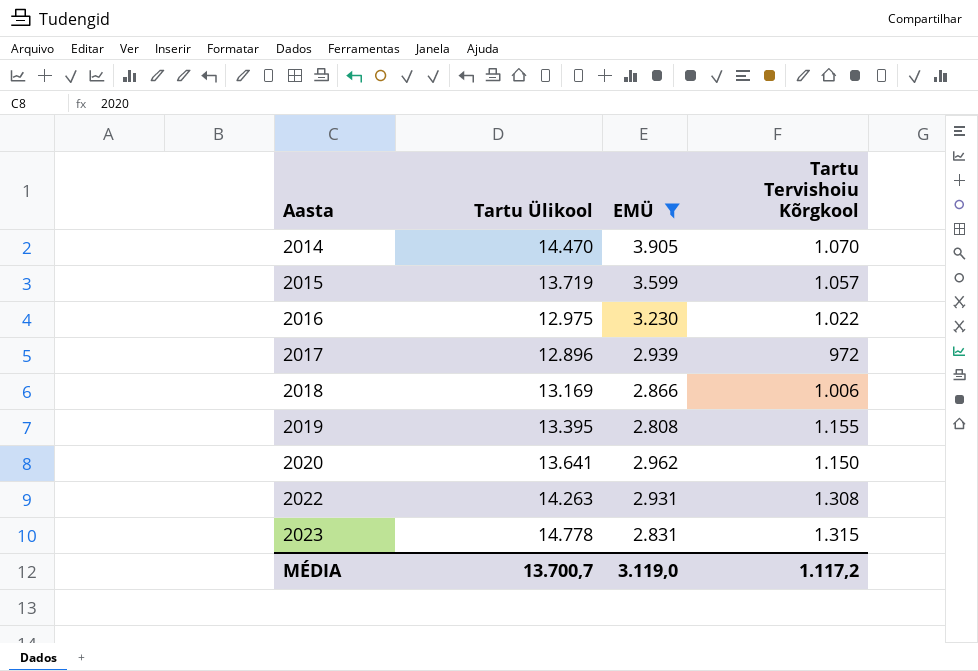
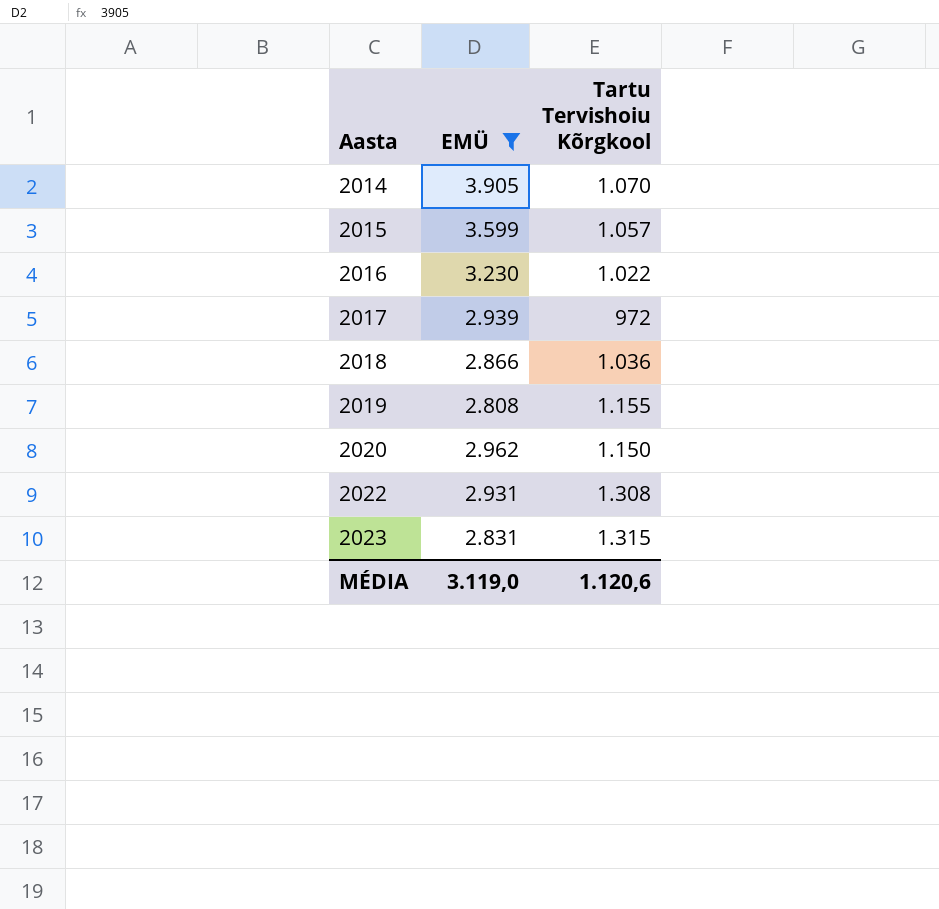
column Tartu Ülikool | position: 2 -> none
2018 | Tartu Tervishoiu Kõrgkool: 1.006 -> 1.036
MÉDIA | Tartu Tervishoiu Kõrgkool: 1.117,2 -> 1.120,6

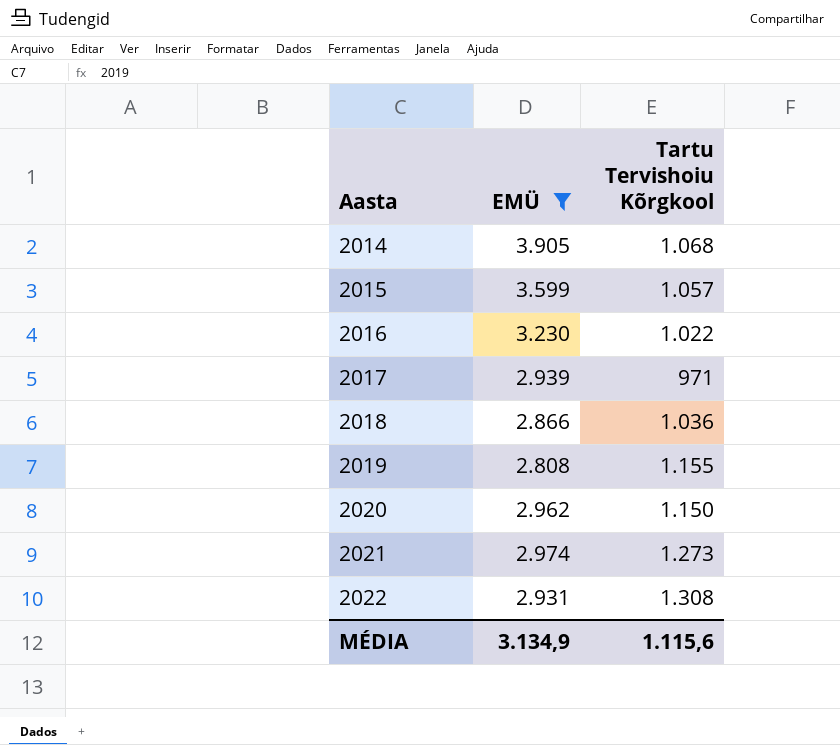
row 2023: 2.831 | 1.315 -> none
2014 | Tartu Tervishoiu Kõrgkool: 1.070 -> 1.068
2017 | Tartu Tervishoiu Kõrgkool: 972 -> 971
row 2021: none -> 2.974 | 1.273
MÉDIA | EMÜ: 3.119,0 -> 3.134,9
MÉDIA | Tartu Tervishoiu Kõrgkool: 1.120,6 -> 1.115,6

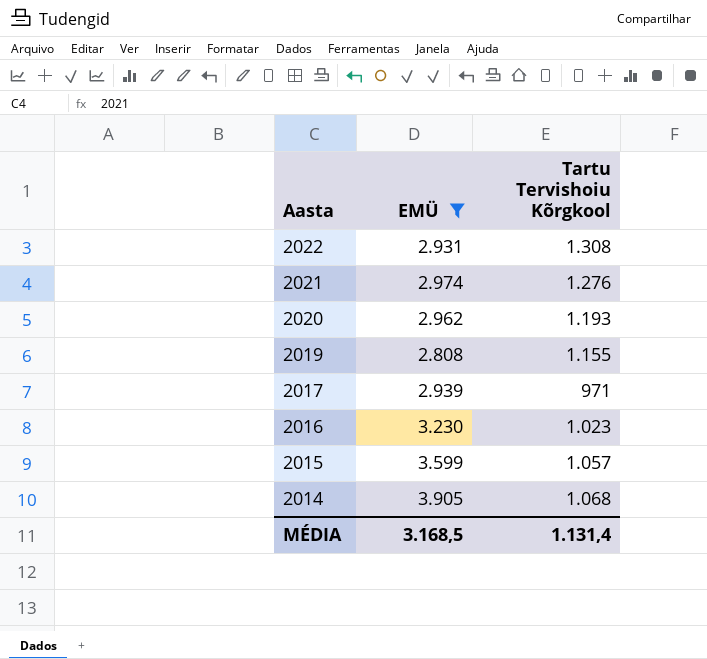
row order: Aasta ascending -> Aasta descending
row 2018: 2.866 | 1.036 -> none
2021 | Tartu Tervishoiu Kõrgkool: 1.273 -> 1.276
2020 | Tartu Tervishoiu Kõrgkool: 1.150 -> 1.193
2016 | Tartu Tervishoiu Kõrgkool: 1.022 -> 1.023
MÉDIA | EMÜ: 3.134,9 -> 3.168,5
MÉDIA | Tartu Tervishoiu Kõrgkool: 1.115,6 -> 1.131,4

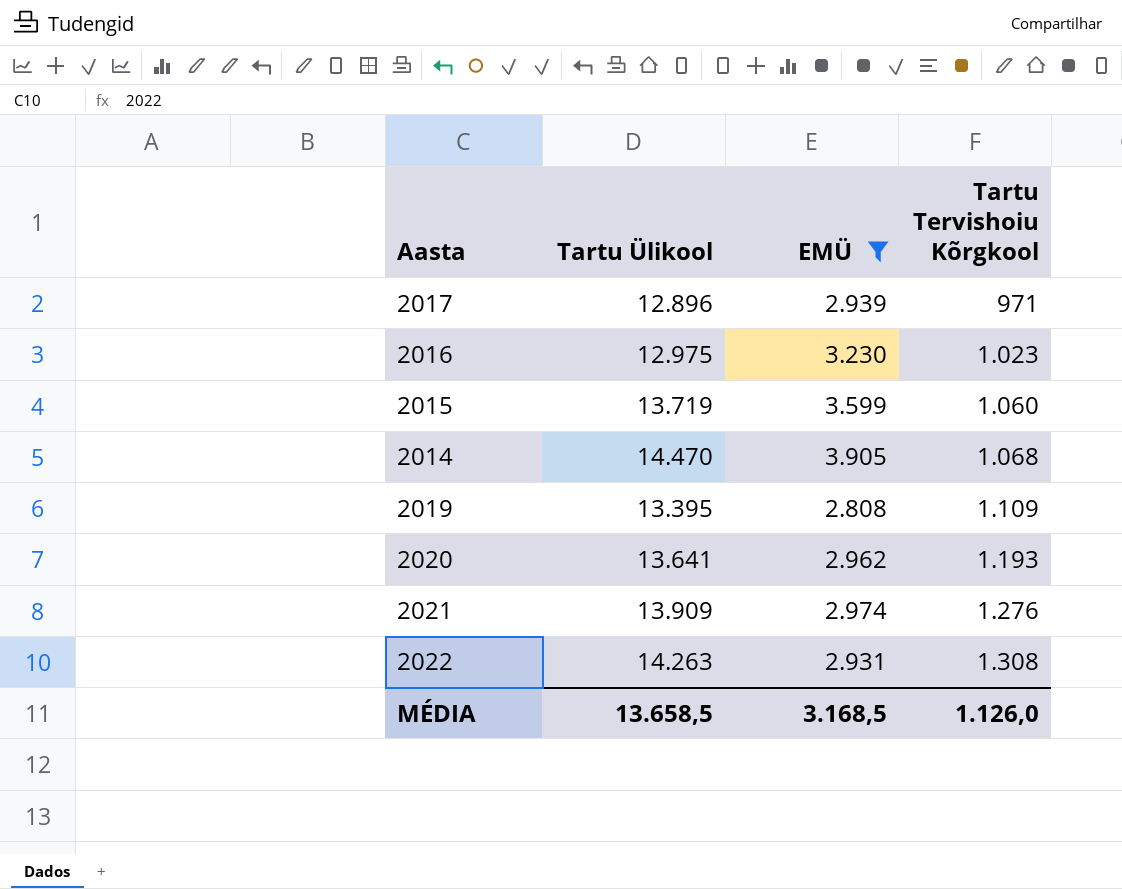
row order: Aasta descending -> Tartu Tervishoiu Kõrgkool ascending
column Tartu Ülikool | position: none -> 2
2015 | Tartu Tervishoiu Kõrgkool: 1.057 -> 1.060
2019 | Tartu Tervishoiu Kõrgkool: 1.155 -> 1.109
MÉDIA | Tartu Tervishoiu Kõrgkool: 1.131,4 -> 1.126,0

